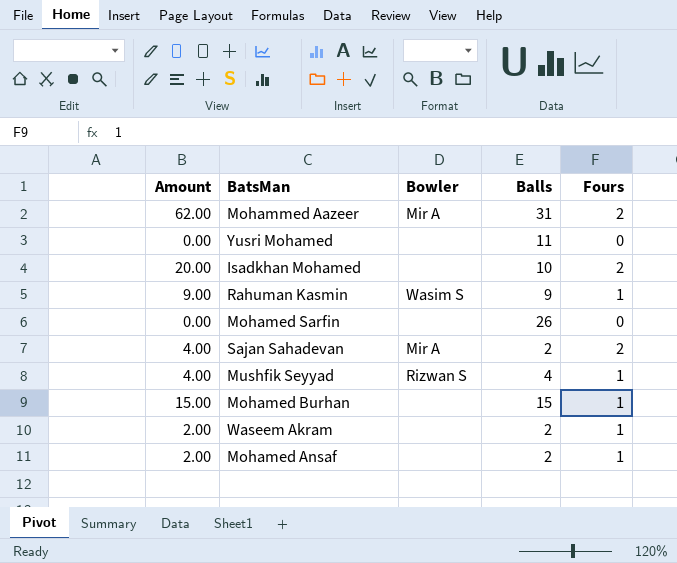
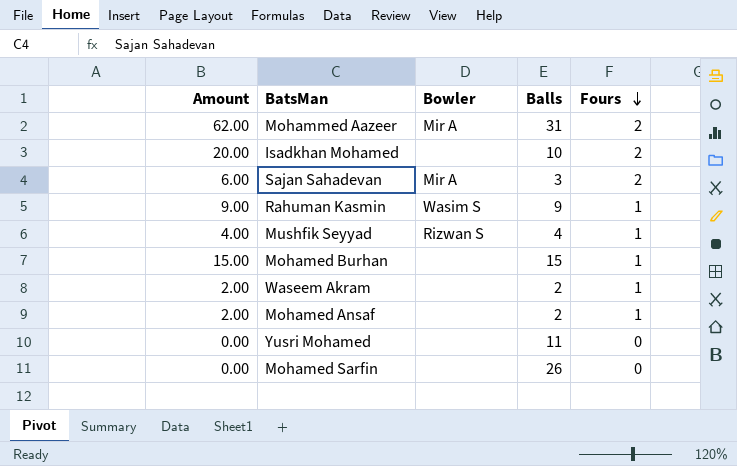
row order: none -> Fours descending
Sajan Sahadevan | Amount: 4.00 -> 6.00
Sajan Sahadevan | Balls: 2 -> 3

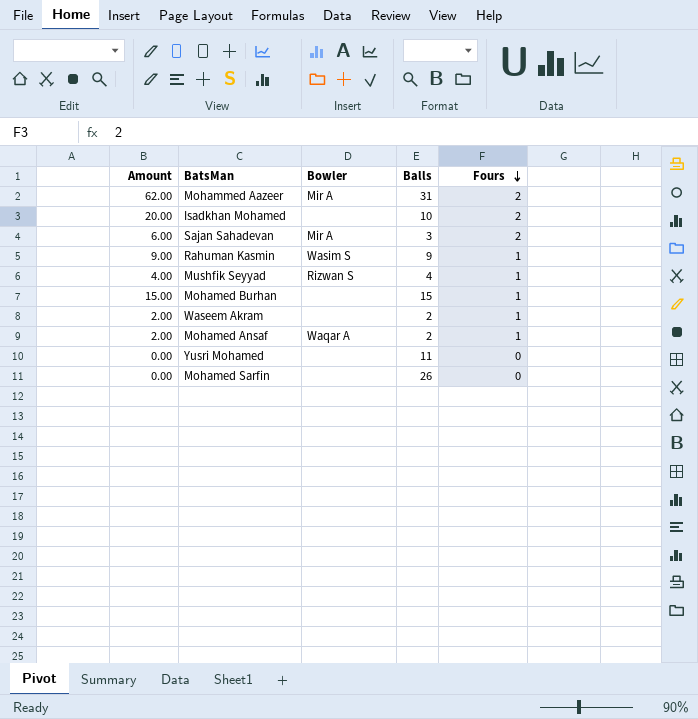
Mohamed Ansaf | Bowler: none -> Waqar A

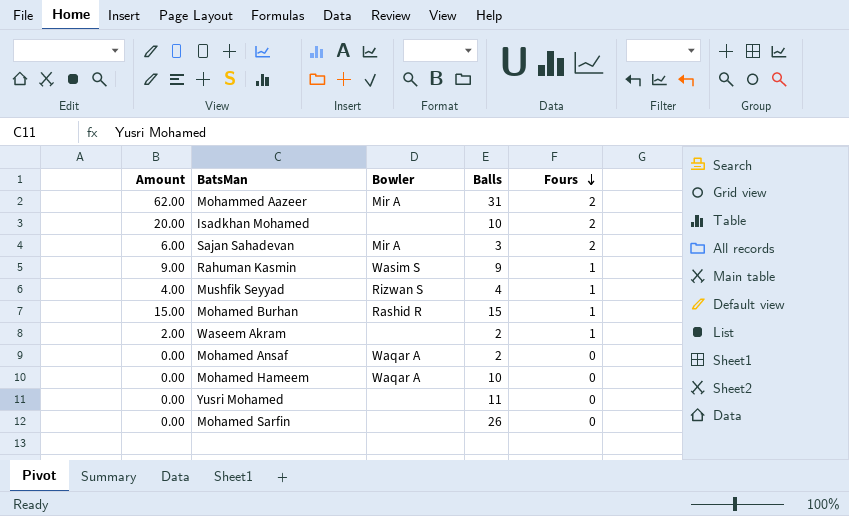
Mohamed Burhan | Bowler: none -> Rashid R
Mohamed Ansaf | Amount: 2.00 -> 0.00
Mohamed Ansaf | Fours: 1 -> 0
row Mohamed Hameem: none -> 0.00 | Waqar A | 10 | 0

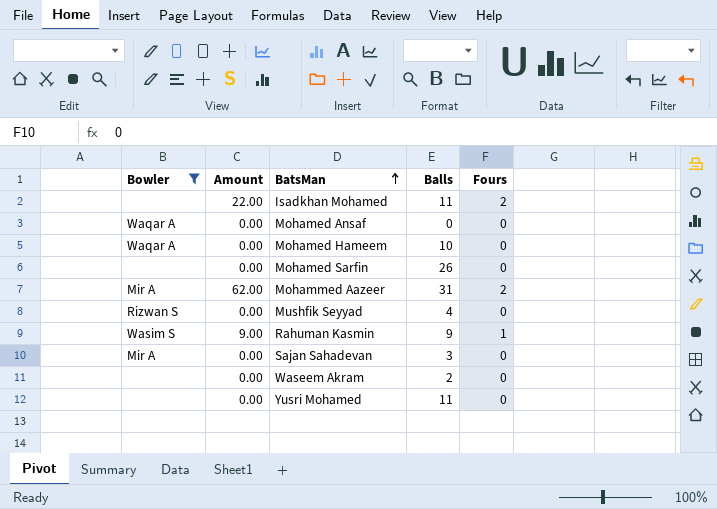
filter: none -> Bowler != Rashid R
row order: Fours descending -> BatsMan ascending
column Bowler | position: 3 -> 1
Isadkhan Mohamed | Amount: 20.00 -> 22.00
Isadkhan Mohamed | Balls: 10 -> 11
Mohamed Ansaf | Balls: 2 -> 0
Mushfik Seyyad | Amount: 4.00 -> 0.00
Mushfik Seyyad | Fours: 1 -> 0
Sajan Sahadevan | Amount: 6.00 -> 0.00
Sajan Sahadevan | Fours: 2 -> 0
Waseem Akram | Amount: 2.00 -> 0.00
Waseem Akram | Fours: 1 -> 0

